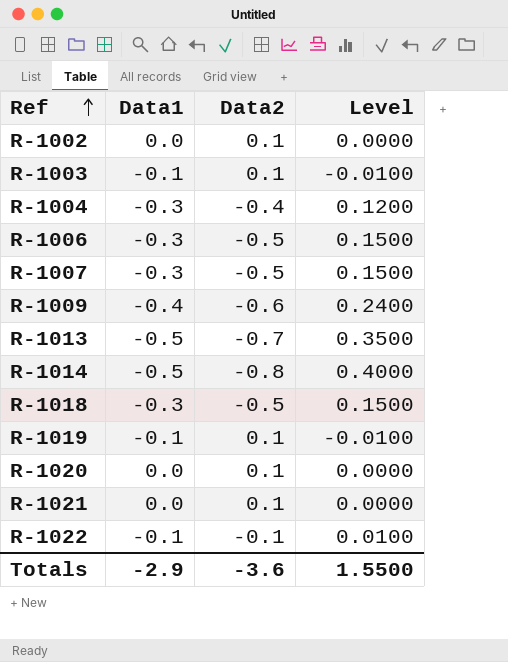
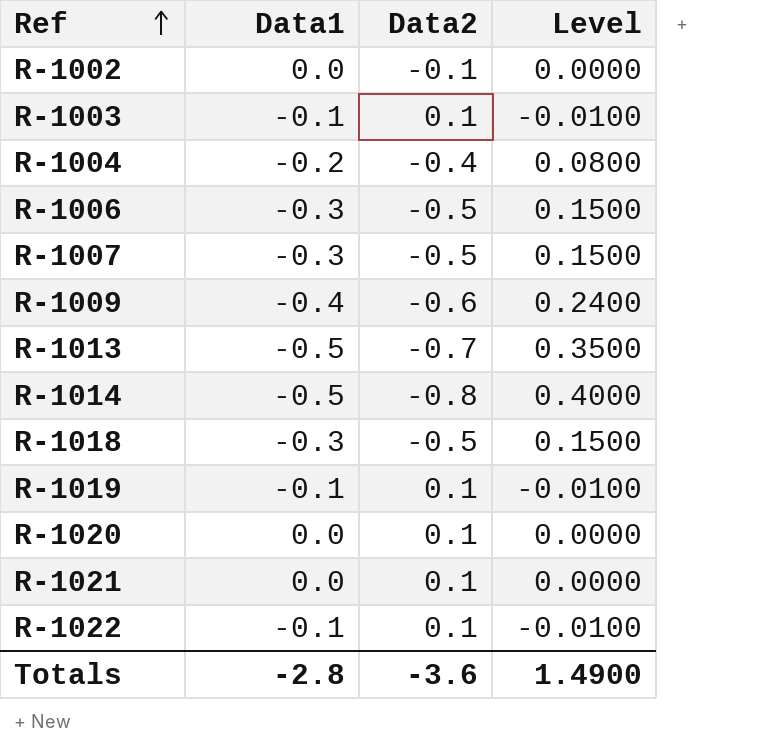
R-1002 | Data2: 0.1 -> -0.1
R-1004 | Data1: -0.3 -> -0.2
R-1004 | Level: 0.1200 -> 0.0800
R-1022 | Data2: -0.1 -> 0.1
R-1022 | Level: 0.0100 -> -0.0100
Totals | Data1: -2.9 -> -2.8
Totals | Level: 1.5500 -> 1.4900

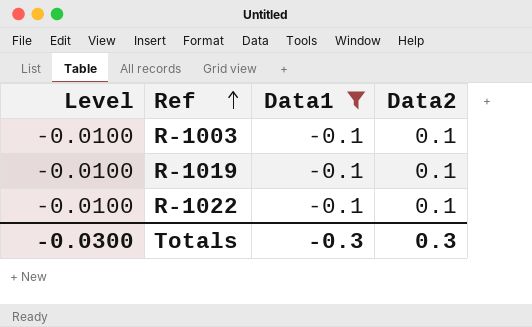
filter: none -> Data1 = -0.1
column Level | position: 4 -> 1
Totals | Level: 1.4900 -> -0.0300
Totals | Data1: -2.8 -> -0.3
Totals | Data2: -3.6 -> 0.3

